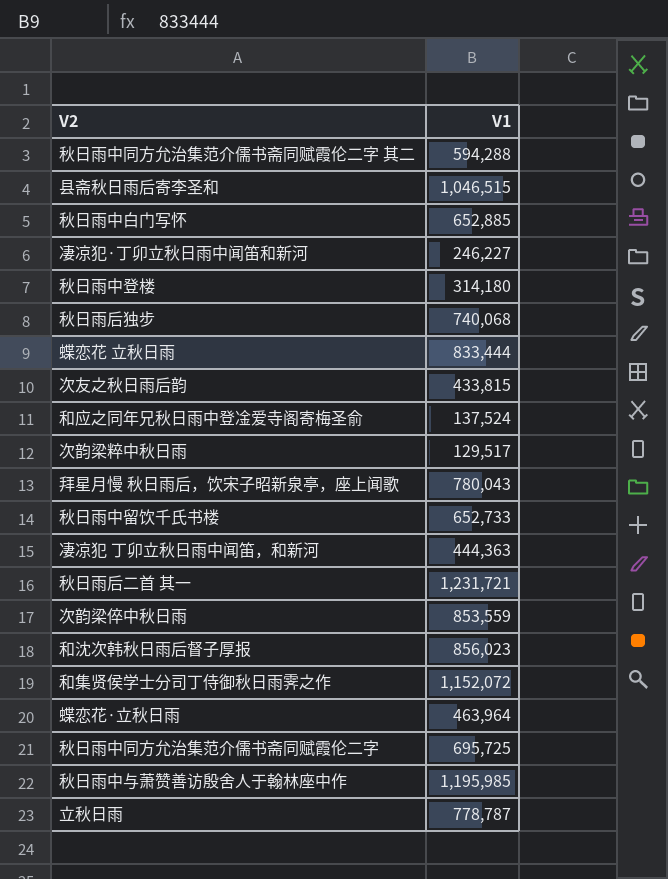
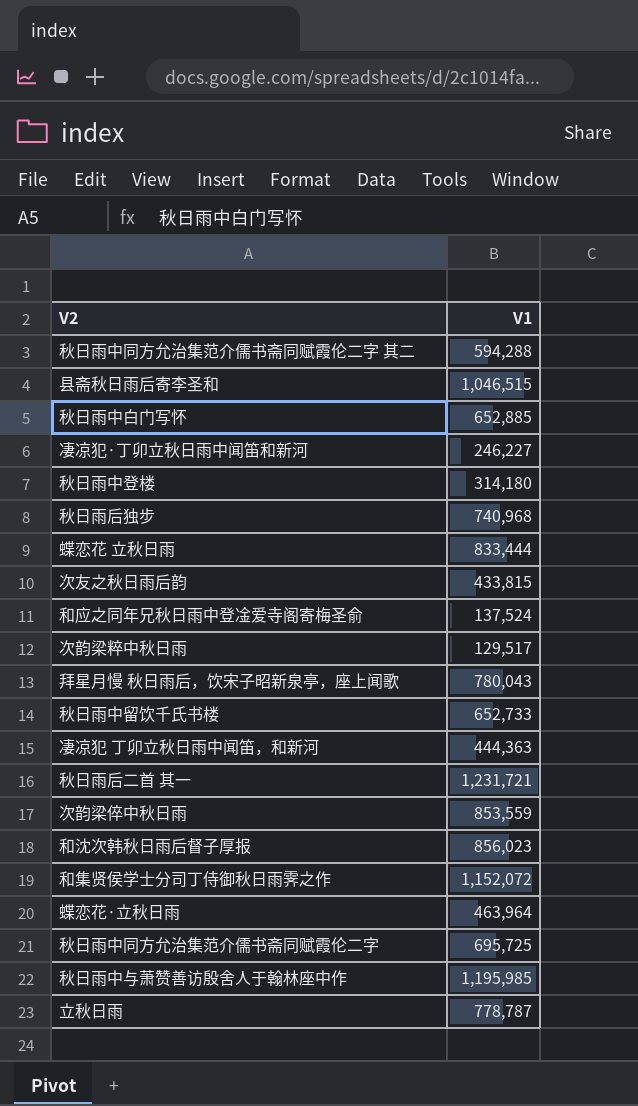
秋日雨后独步 | V1: 740,068 -> 740,968

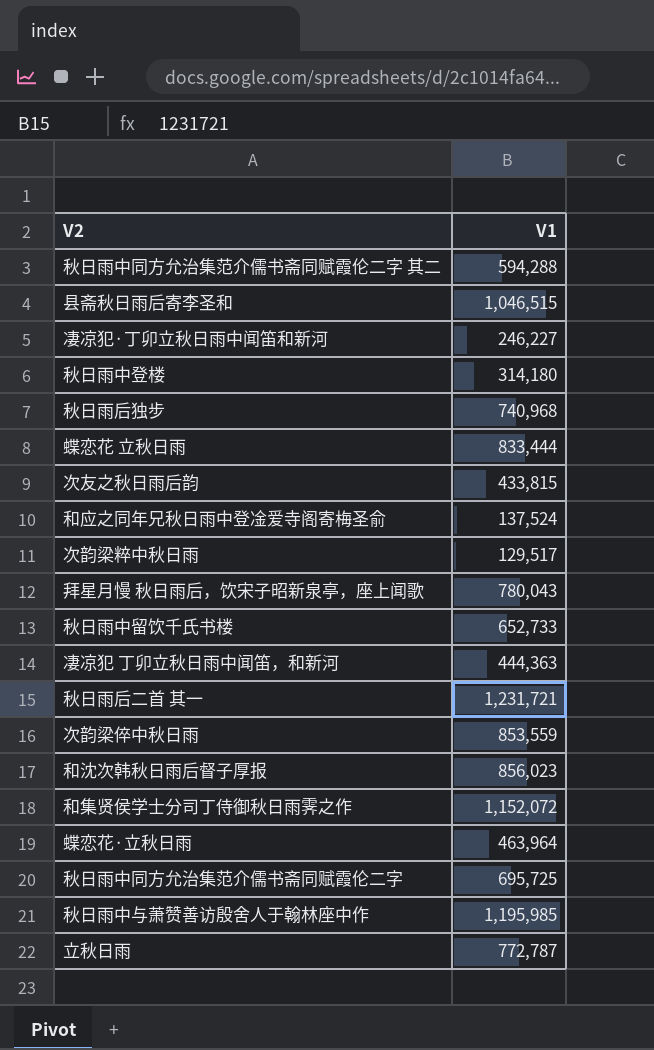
row 秋日雨中白门写怀: 652,885 -> none
立秋日雨 | V1: 778,787 -> 772,787

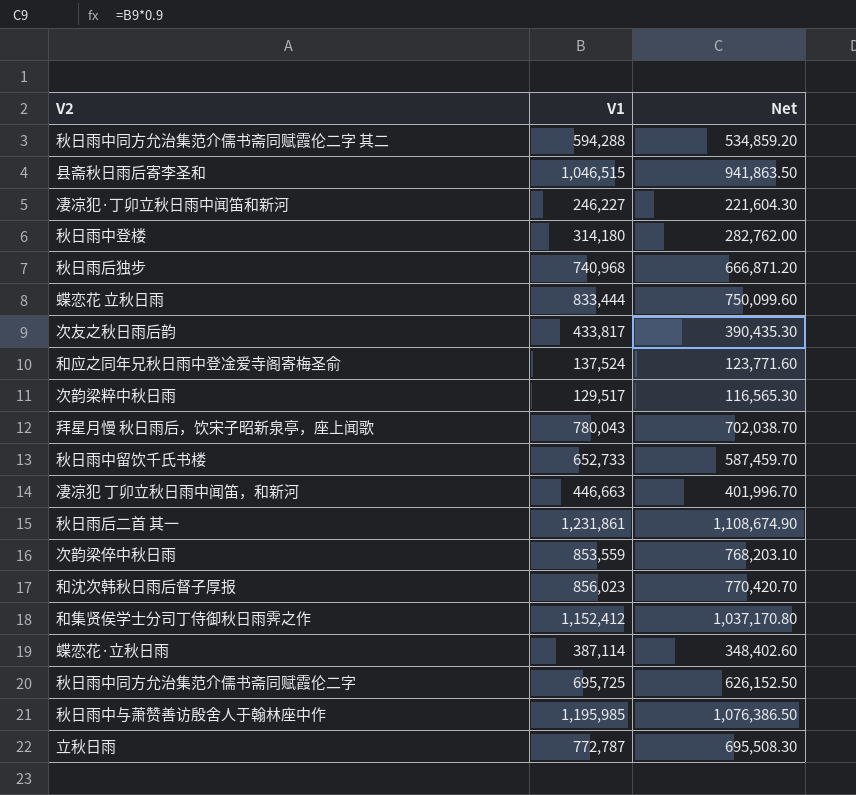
column Net | formula: none -> [V1] * 0.9
次友之秋日雨后韵 | V1: 433,815 -> 433,817
凄凉犯 丁卯立秋日雨中闻笛，和新河 | V1: 444,363 -> 446,663
秋日雨后二首 其一 | V1: 1,231,721 -> 1,231,861
和集贤侯学士分司丁侍御秋日雨霁之作 | V1: 1,152,072 -> 1,152,412
蝶恋花·立秋日雨 | V1: 463,964 -> 387,114

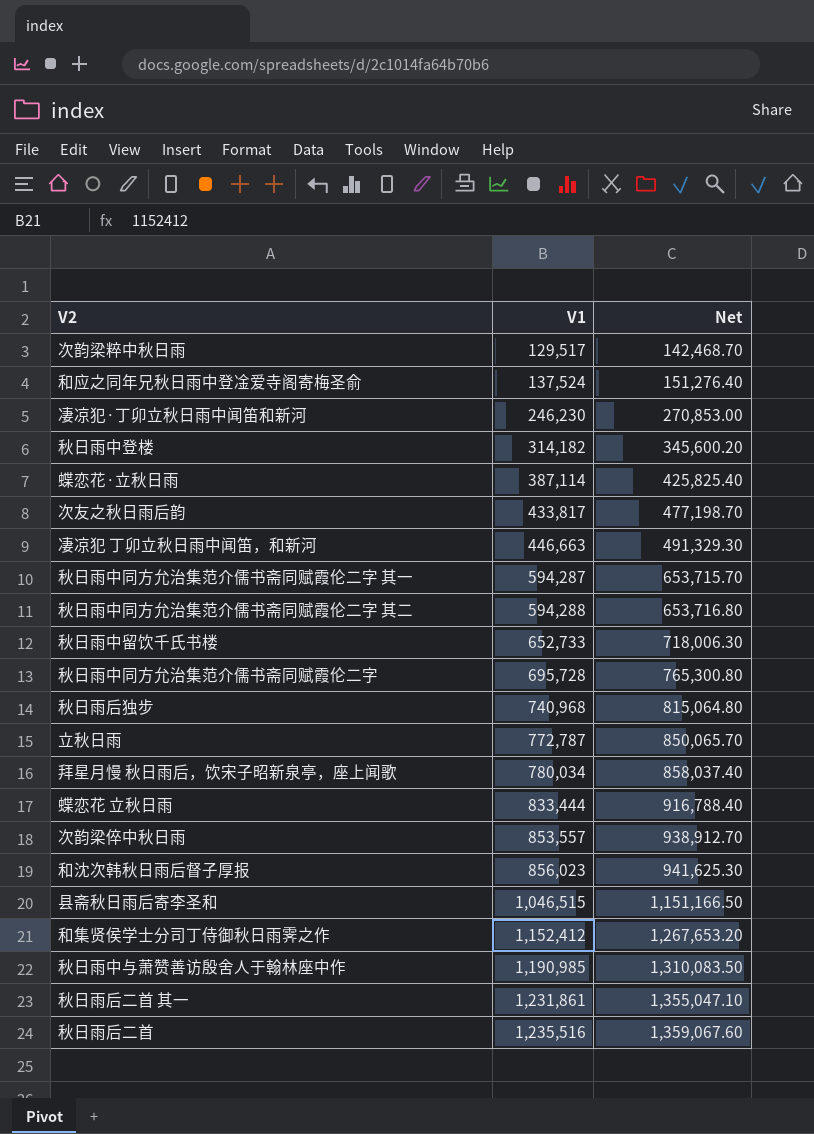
row order: none -> V1 ascending
column Net | formula: [V1] * 0.9 -> [V1] * 1.1
凄凉犯·丁卯立秋日雨中闻笛和新河 | V1: 246,227 -> 246,230
秋日雨中登楼 | V1: 314,180 -> 314,182
row 秋日雨中同方允治集范介儒书斋同赋霞伦二字 其一: none -> 594,287 | 653,715.70
秋日雨中同方允治集范介儒书斋同赋霞伦二字 | V1: 695,725 -> 695,728
拜星月慢 秋日雨后，饮宋子昭新泉亭，座上闻歌 | V1: 780,043 -> 780,034
次韵梁倅中秋日雨 | V1: 853,559 -> 853,557
秋日雨中与萧赞善访殷舍人于翰林座中作 | V1: 1,195,985 -> 1,190,985
row 秋日雨后二首: none -> 1,235,516 | 1,359,067.60

